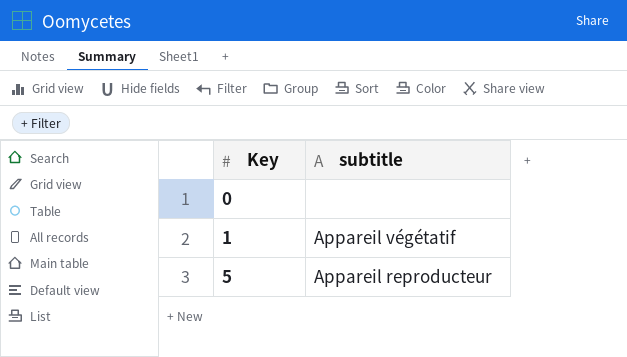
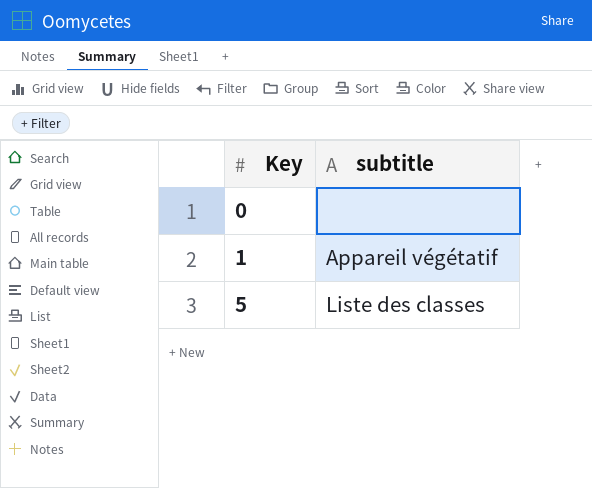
5 | subtitle: Appareil reproducteur -> Liste des classes

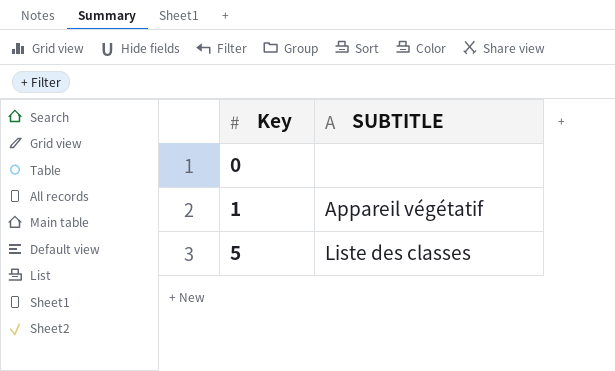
column name: subtitle -> SUBTITLE

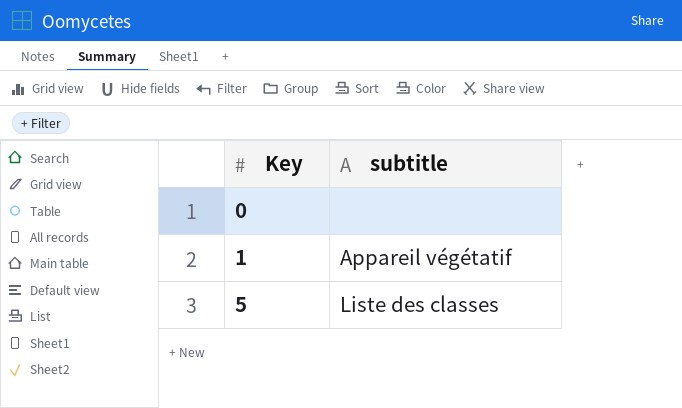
column name: SUBTITLE -> subtitle

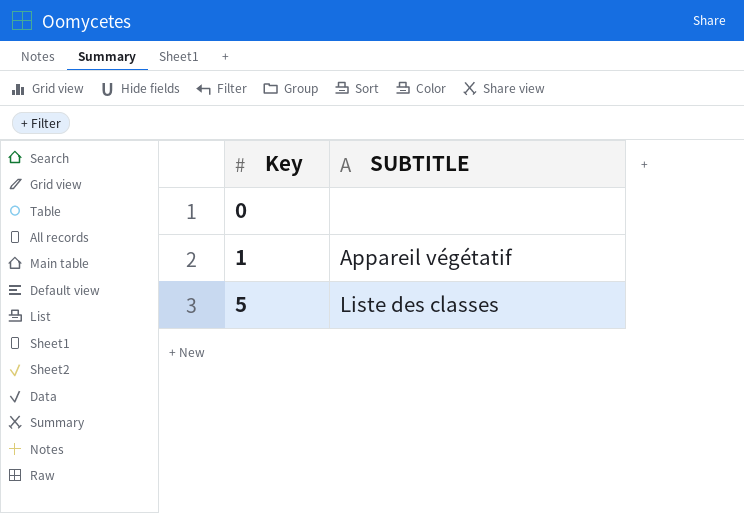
column name: subtitle -> SUBTITLE

